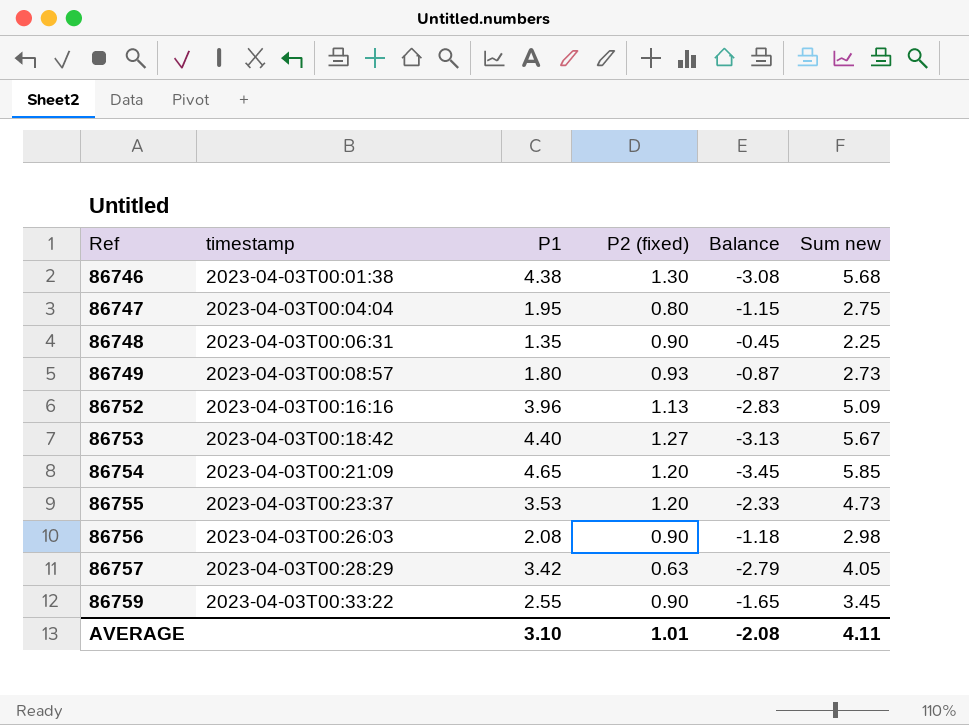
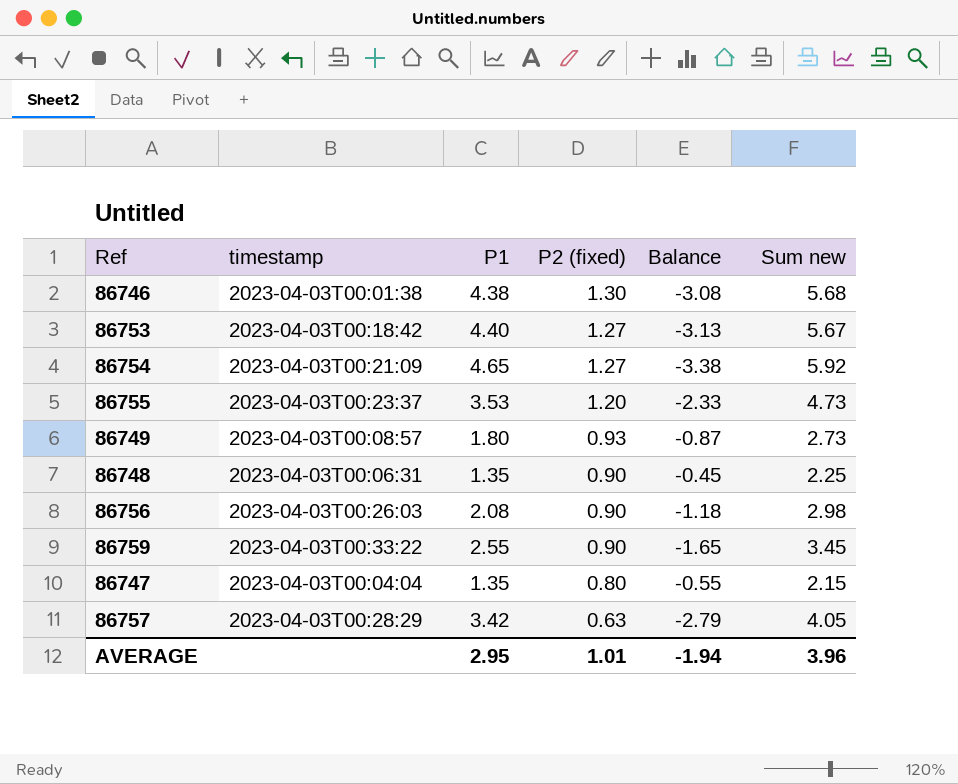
row order: Ref ascending -> P2 (fixed) descending
row 86752: 2023-04-03T00:16:16 | 3.96 | 1.13 | -2.83 | 5.09 -> none
86754 | P2 (fixed): 1.20 -> 1.27
86754 | Balance: -3.45 -> -3.38
86754 | Sum new: 5.85 -> 5.92
86747 | P1: 1.95 -> 1.35
86747 | Balance: -1.15 -> -0.55
86747 | Sum new: 2.75 -> 2.15
AVERAGE | P1: 3.10 -> 2.95
AVERAGE | Balance: -2.08 -> -1.94
AVERAGE | Sum new: 4.11 -> 3.96

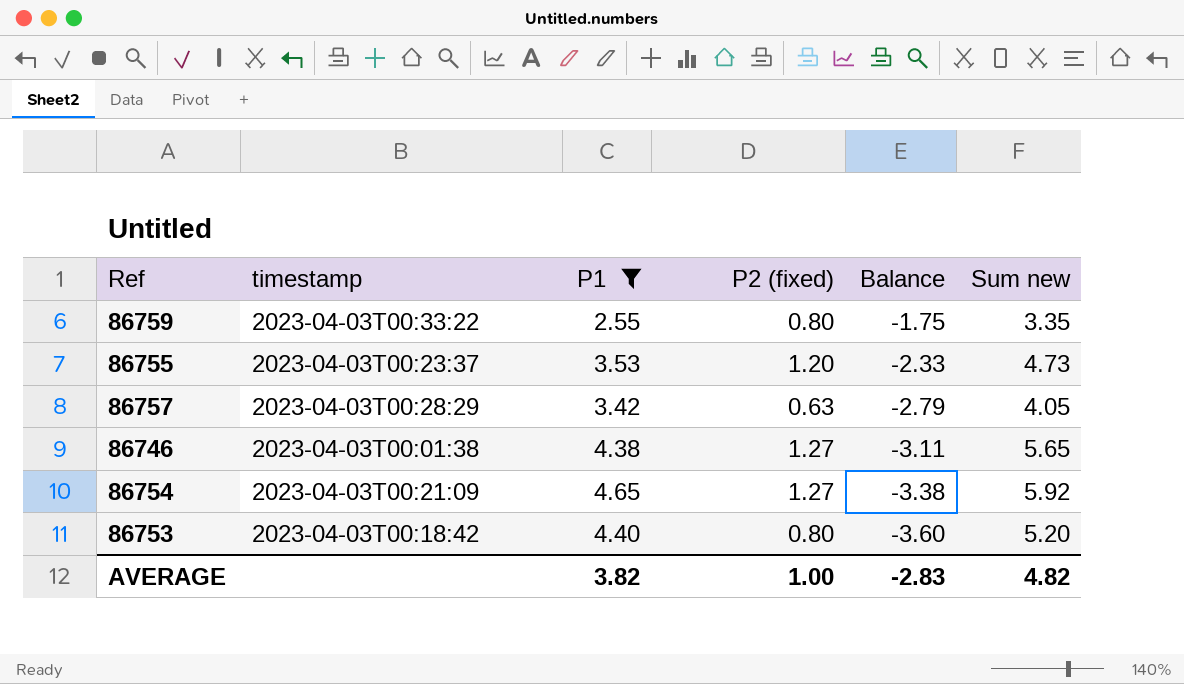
filter: none -> P1 >= 2.55
row order: P2 (fixed) descending -> Balance descending
86759 | P2 (fixed): 0.90 -> 0.80
86759 | Balance: -1.65 -> -1.75
86759 | Sum new: 3.45 -> 3.35
86746 | P2 (fixed): 1.30 -> 1.27
86746 | Balance: -3.08 -> -3.11
86746 | Sum new: 5.68 -> 5.65
86753 | P2 (fixed): 1.27 -> 0.80
86753 | Balance: -3.13 -> -3.60
86753 | Sum new: 5.67 -> 5.20
AVERAGE | P1: 2.95 -> 3.82
AVERAGE | P2 (fixed): 1.01 -> 1.00
AVERAGE | Balance: -1.94 -> -2.83
AVERAGE | Sum new: 3.96 -> 4.82

